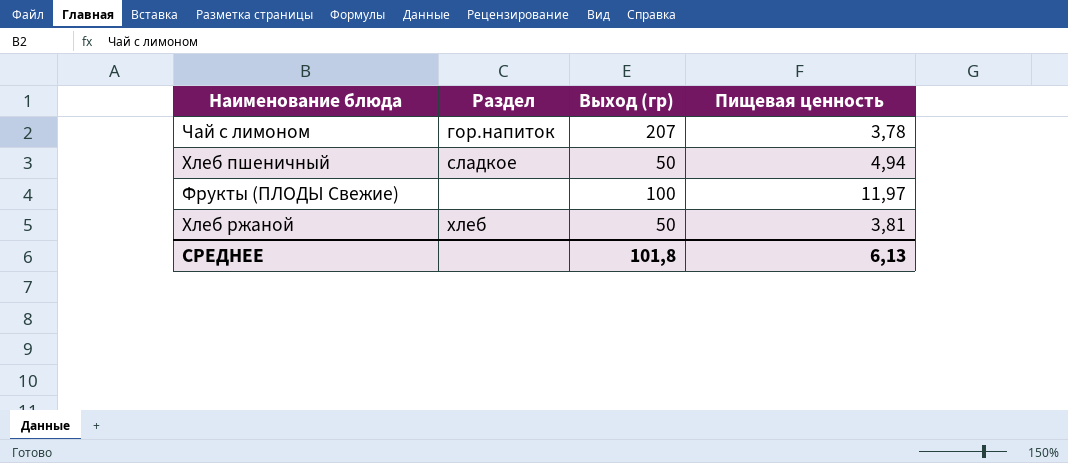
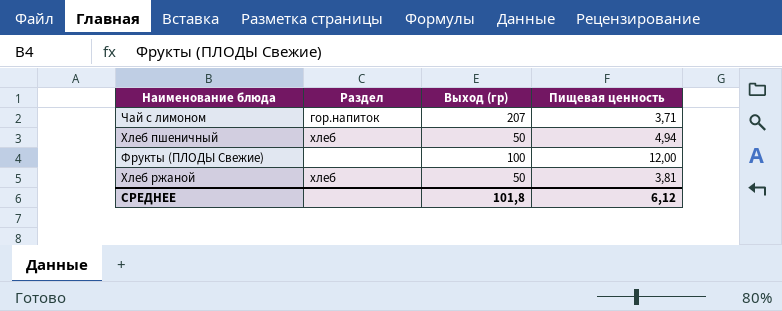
Чай с лимоном | Пищевая ценность: 3,78 -> 3,71
Хлеб пшеничный | Раздел: сладкое -> хлеб
Фрукты (ПЛОДЫ Свежие) | Пищевая ценность: 11,97 -> 12,00
СРЕДНЕЕ | Пищевая ценность: 6,13 -> 6,12

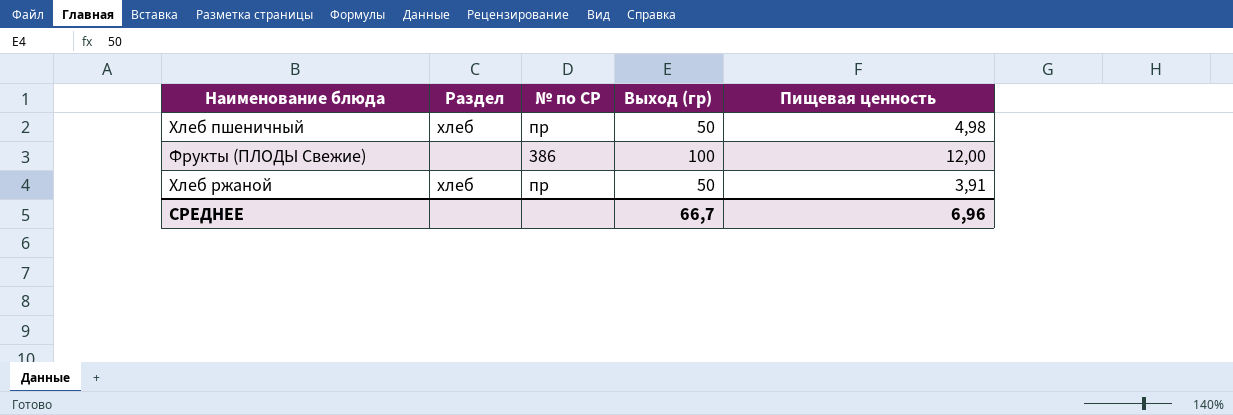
column № по СР | position: none -> 3
row Чай с лимоном: гор.напиток | 207 | 3,71 -> none
Хлеб пшеничный | Пищевая ценность: 4,94 -> 4,98
Хлеб ржаной | Пищевая ценность: 3,81 -> 3,91
СРЕДНЕЕ | Выход (гр): 101,8 -> 66,7
СРЕДНЕЕ | Пищевая ценность: 6,12 -> 6,96

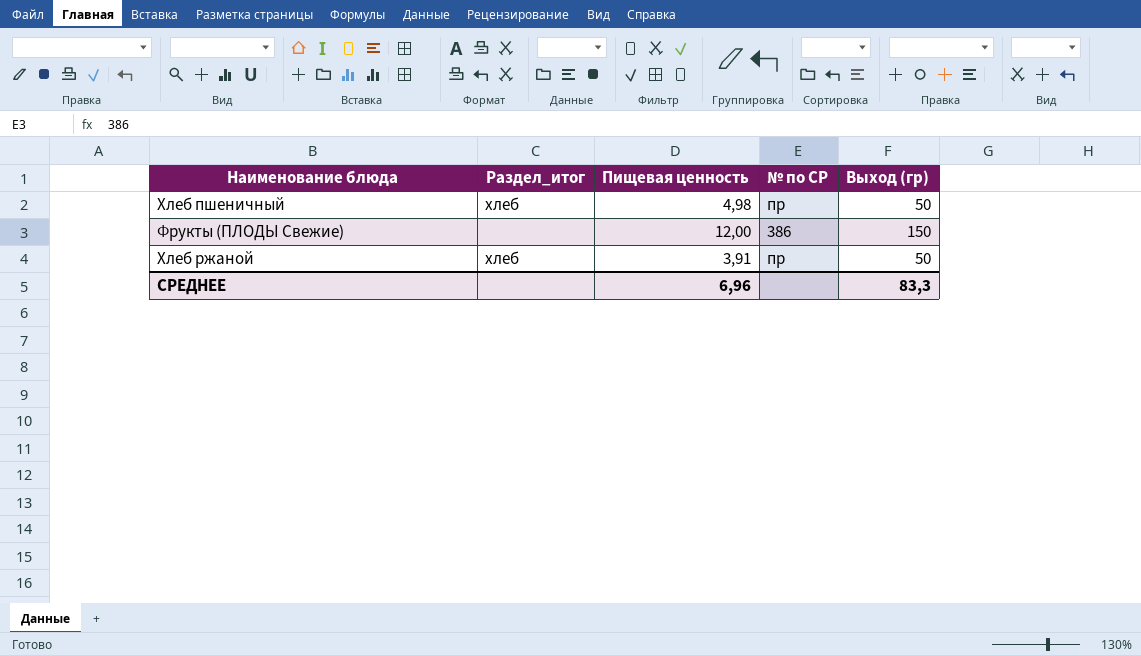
column name: Раздел -> Раздел_итог
column Пищевая ценность | position: 5 -> 3
Фрукты (ПЛОДЫ Свежие) | Выход (гр): 100 -> 150
СРЕДНЕЕ | Выход (гр): 66,7 -> 83,3

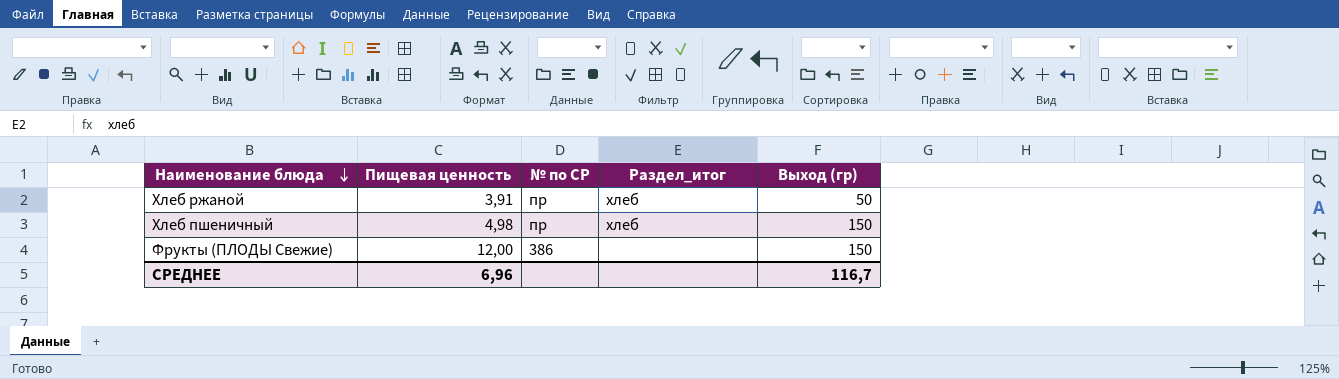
row order: none -> Наименование блюда descending
column Раздел_итог | position: 2 -> 4
Хлеб пшеничный | Выход (гр): 50 -> 150
СРЕДНЕЕ | Выход (гр): 83,3 -> 116,7

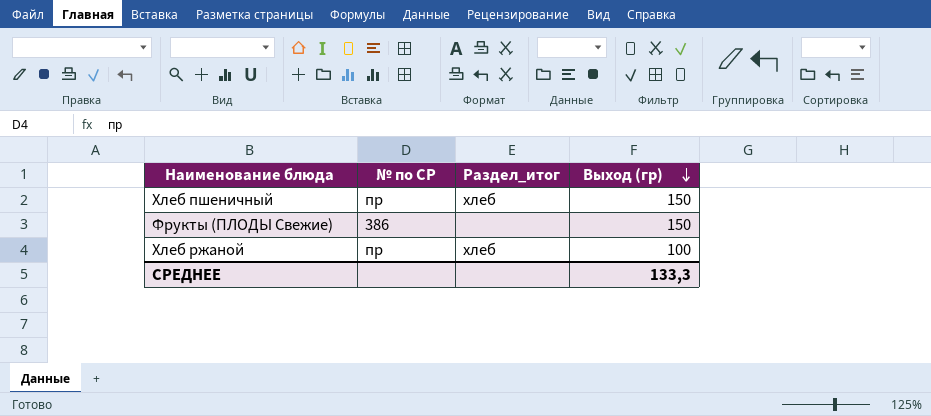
row order: Наименование блюда descending -> Выход (гр) descending
column Пищевая ценность | position: 2 -> none
Хлеб ржаной | Выход (гр): 50 -> 100
СРЕДНЕЕ | Выход (гр): 116,7 -> 133,3

